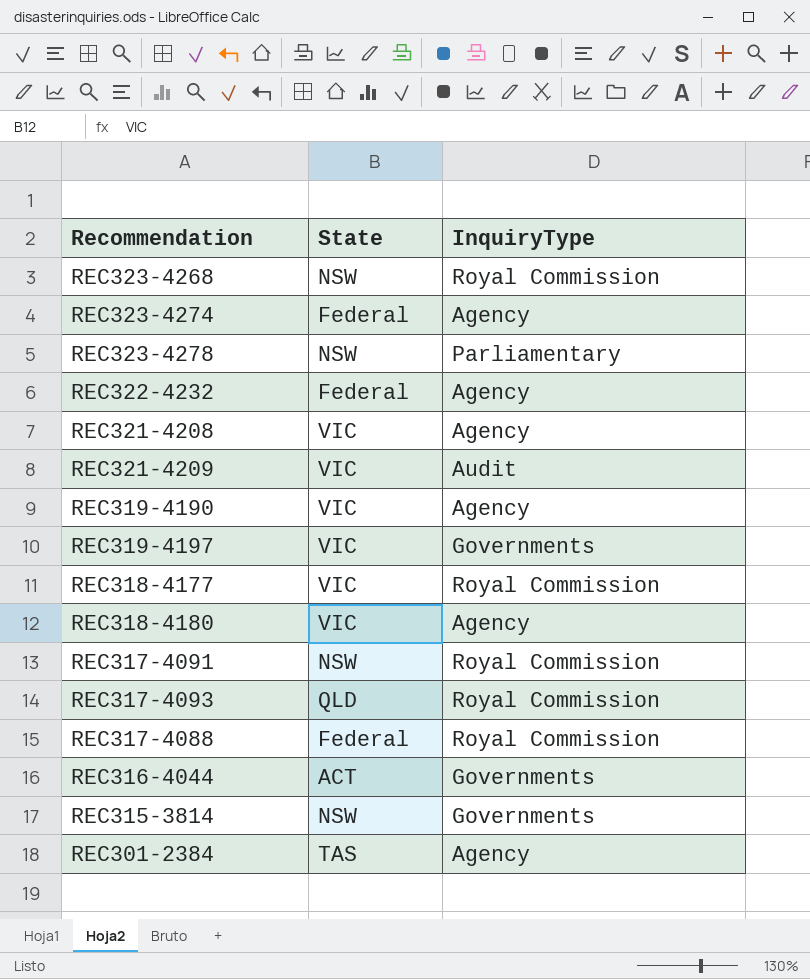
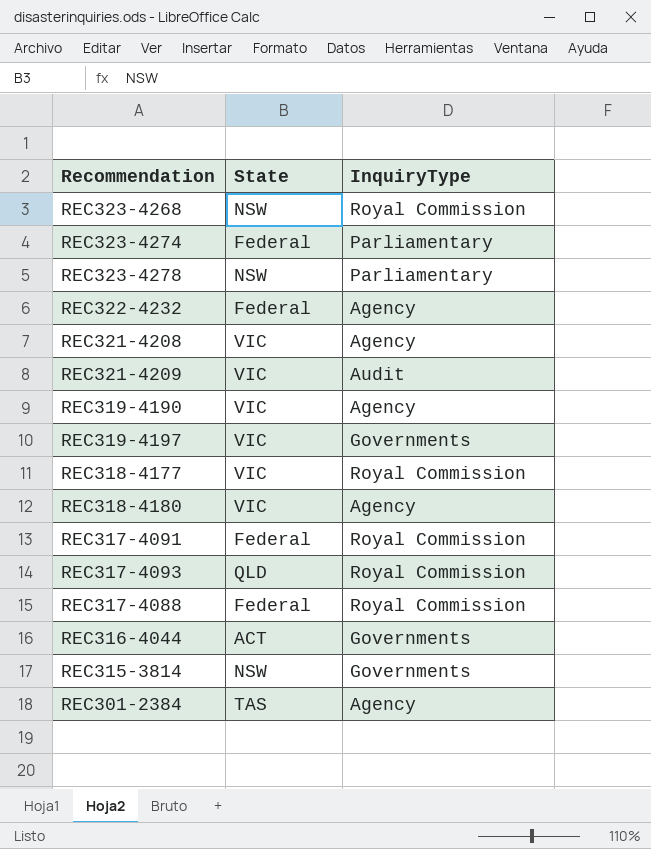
REC323-4274 | InquiryType: Agency -> Parliamentary
REC317-4091 | State: NSW -> Federal

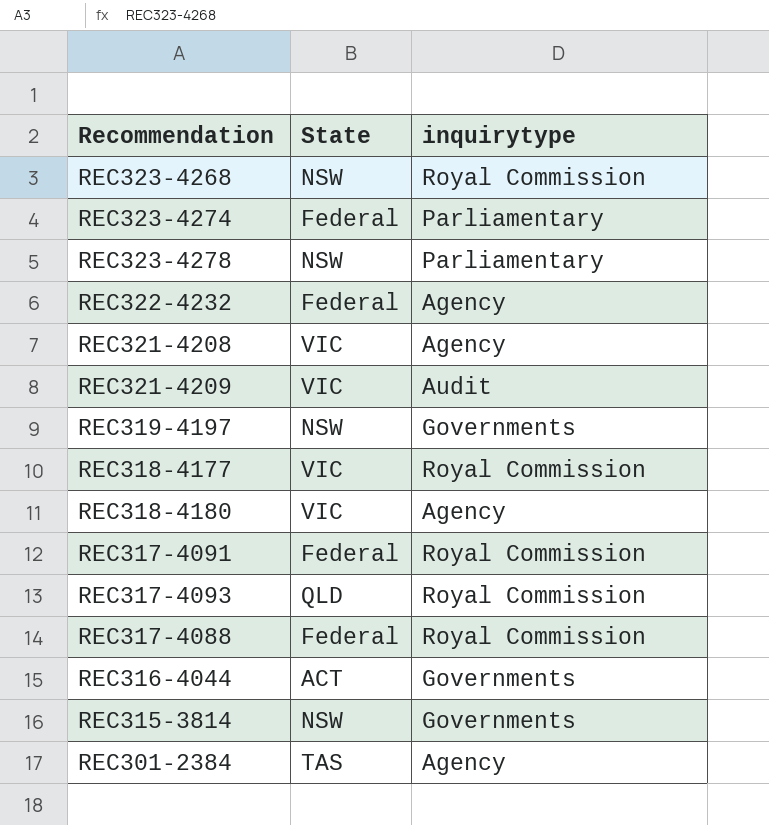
column name: InquiryType -> inquirytype
row REC319-4190: VIC | Agency -> none
REC319-4197 | State: VIC -> NSW

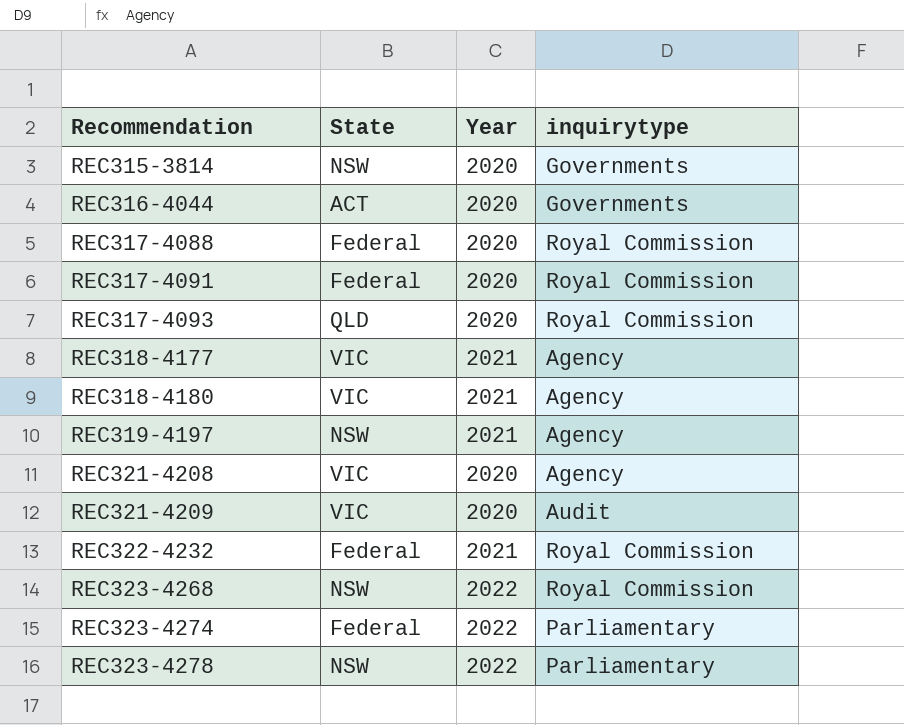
row order: none -> Recommendation ascending
column Year | position: none -> 3
row REC301-2384: TAS | Agency -> none
REC318-4177 | inquirytype: Royal Commission -> Agency
REC319-4197 | inquirytype: Governments -> Agency
REC322-4232 | inquirytype: Agency -> Royal Commission

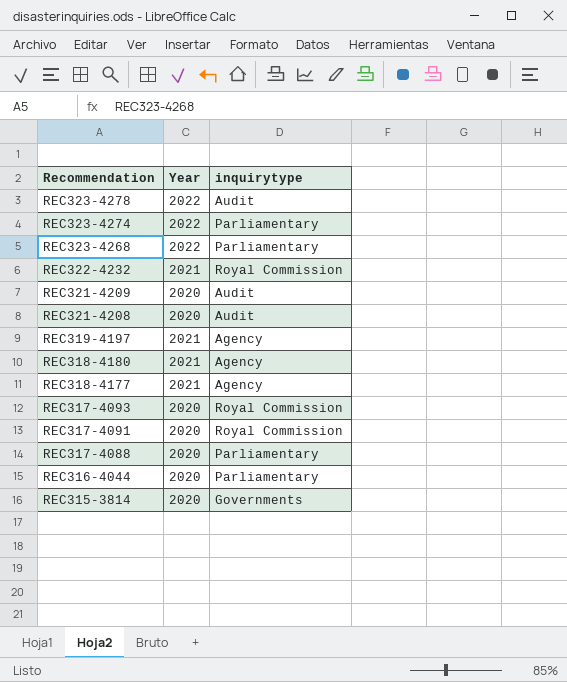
row order: Recommendation ascending -> Recommendation descending
column State | position: 2 -> none
REC323-4278 | inquirytype: Parliamentary -> Audit
REC323-4268 | inquirytype: Royal Commission -> Parliamentary
REC321-4208 | inquirytype: Agency -> Audit
REC317-4088 | inquirytype: Royal Commission -> Parliamentary
REC316-4044 | inquirytype: Governments -> Parliamentary

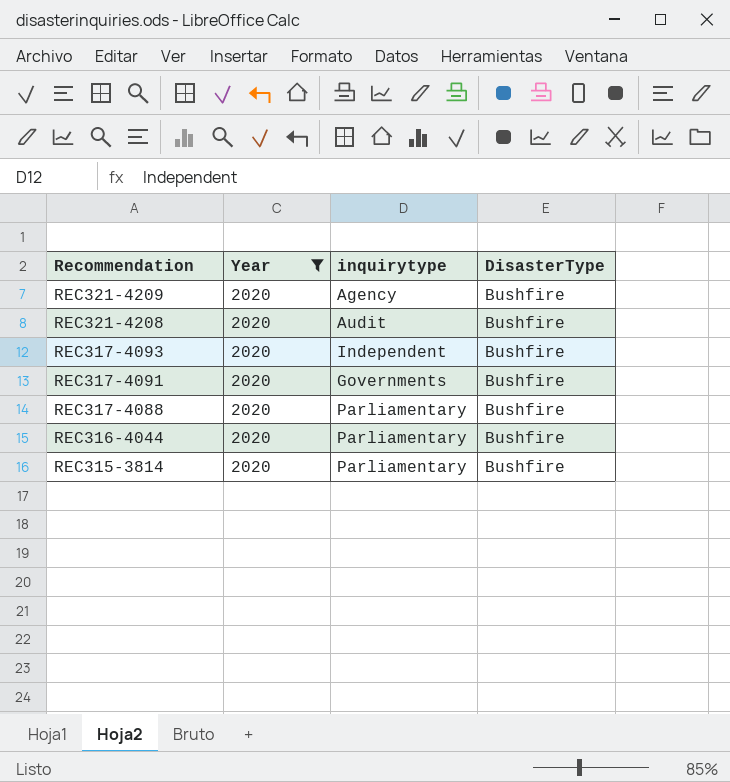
filter: none -> Year = 2020
column DisasterType | position: none -> 4
REC321-4209 | inquirytype: Audit -> Agency
REC317-4093 | inquirytype: Royal Commission -> Independent
REC317-4091 | inquirytype: Royal Commission -> Governments
REC315-3814 | inquirytype: Governments -> Parliamentary

